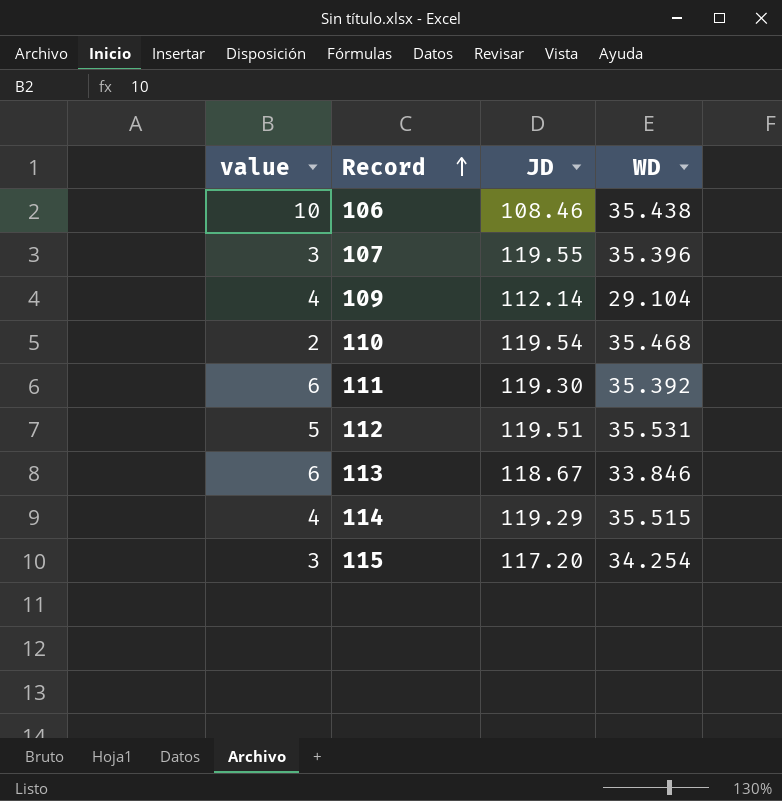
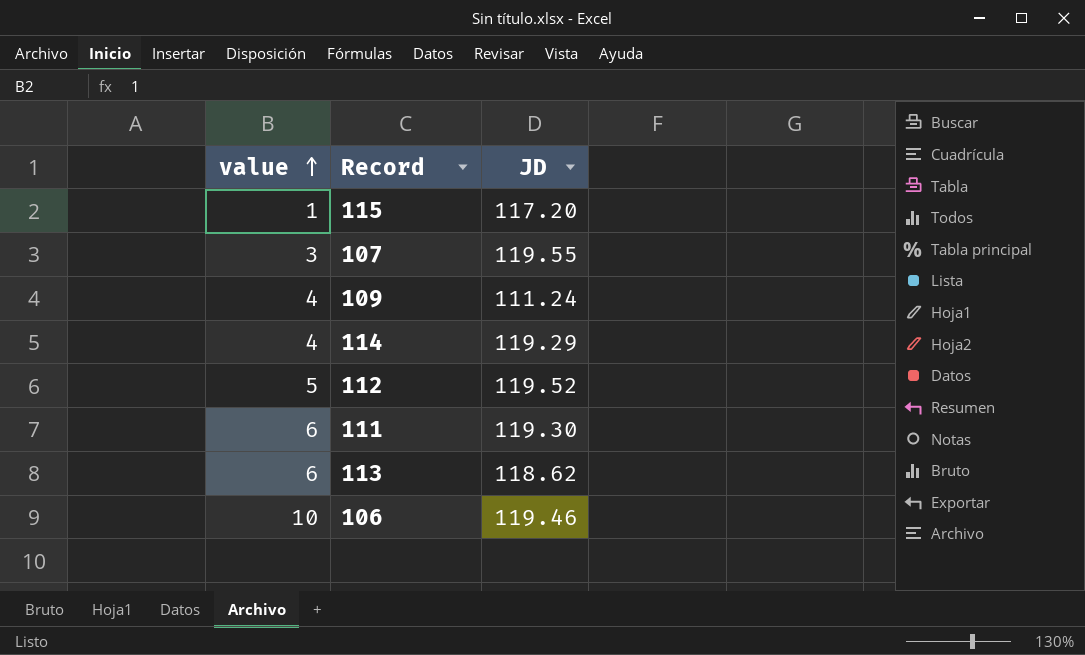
row order: Record ascending -> value ascending
column WD | position: 4 -> none
row 110: 2 | 119.54 | 35.468 -> none
115 | value: 3 -> 1
109 | JD: 112.14 -> 111.24
112 | JD: 119.51 -> 119.52
113 | JD: 118.67 -> 118.62
106 | JD: 108.46 -> 119.46

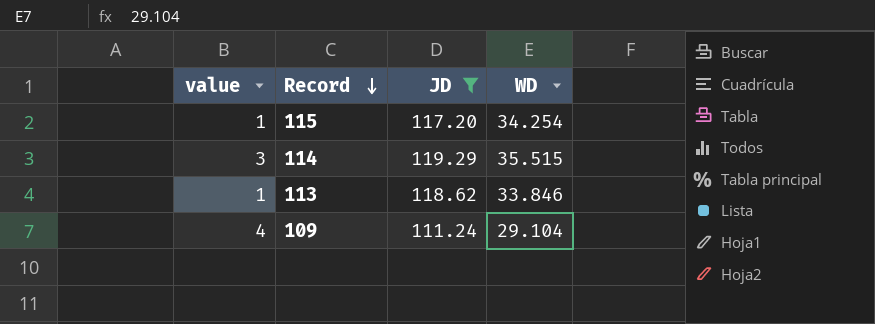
filter: none -> JD <= 119.29
row order: value ascending -> Record descending
column WD | position: none -> 4
114 | value: 4 -> 3
113 | value: 6 -> 1

